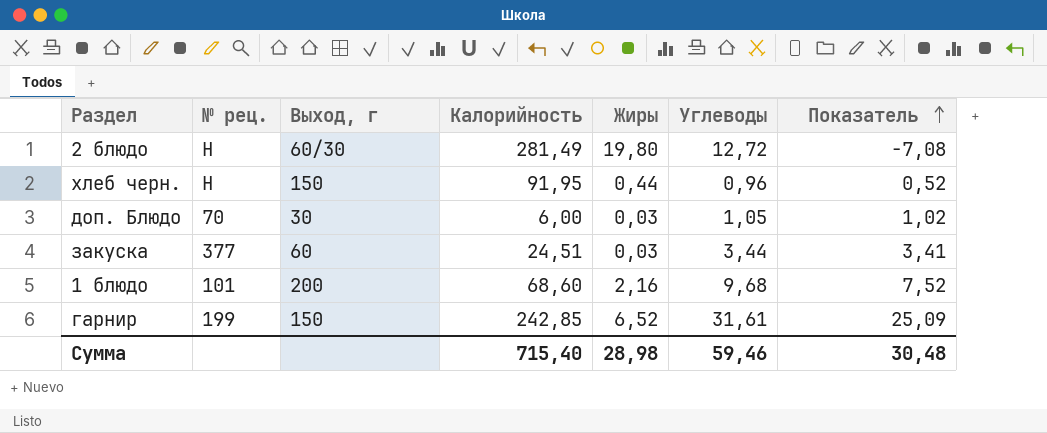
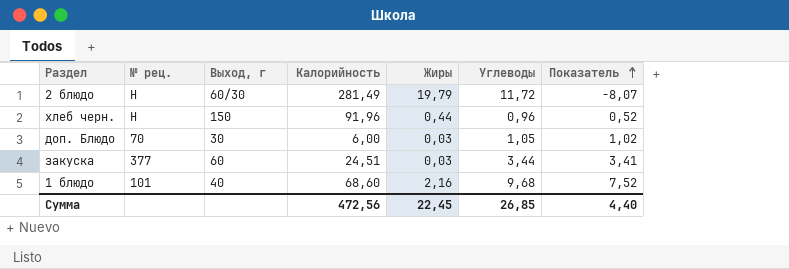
row гарнир: 199 | 150 | 242,85 | 6,52 | 31,61 | 25,09 -> none
2 блюдо | Жиры: 19,80 -> 19,79
2 блюдо | Углеводы: 12,72 -> 11,72
2 блюдо | Показатель: -7,08 -> -8,07
хлеб черн. | Калорийность: 91,95 -> 91,96
1 блюдо | Выход, г: 200 -> 40
Сумма | Калорийность: 715,40 -> 472,56
Сумма | Жиры: 28,98 -> 22,45
Сумма | Углеводы: 59,46 -> 26,85
Сумма | Показатель: 30,48 -> 4,40

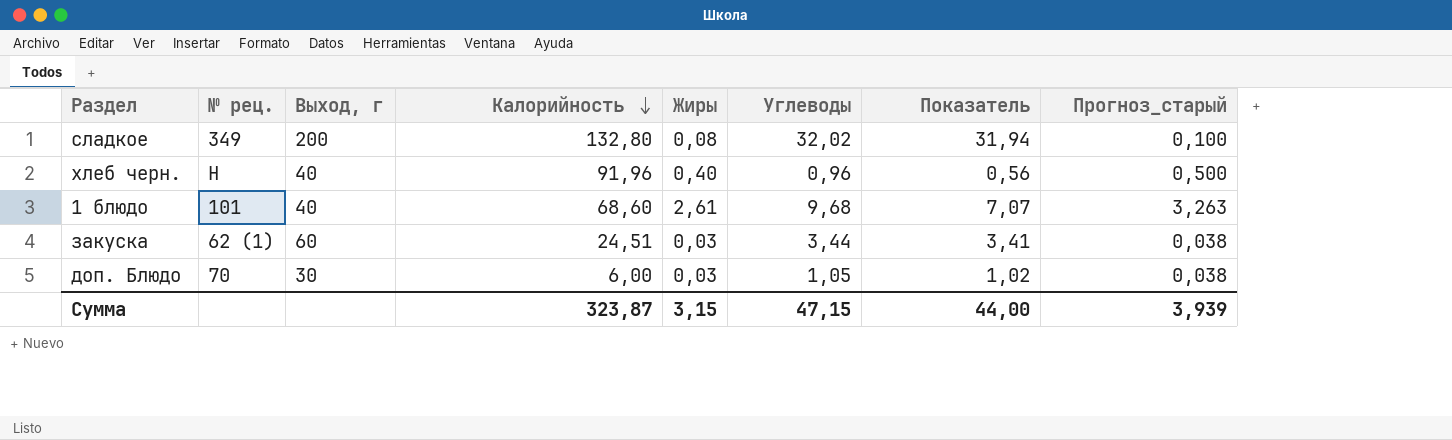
row order: Показатель ascending -> Калорийность descending
column Прогноз_старый | formula: none -> [Жиры] * 1,25
row 2 блюдо: Н | 60/30 | 281,49 | 19,79 | 11,72 | -8,07 -> none
row сладкое: none -> 349 | 200 | 132,80 | 0,08 | 32,02 | 31,94 | 0,100
хлеб черн. | Выход, г: 150 -> 40
хлеб черн. | Жиры: 0,44 -> 0,40
хлеб черн. | Показатель: 0,52 -> 0,56
1 блюдо | Жиры: 2,16 -> 2,61
1 блюдо | Показатель: 7,52 -> 7,07
закуска | № рец.: 377 -> 62 (1)
Сумма | Калорийность: 472,56 -> 323,87
Сумма | Жиры: 22,45 -> 3,15
Сумма | Углеводы: 26,85 -> 47,15
Сумма | Показатель: 4,40 -> 44,00

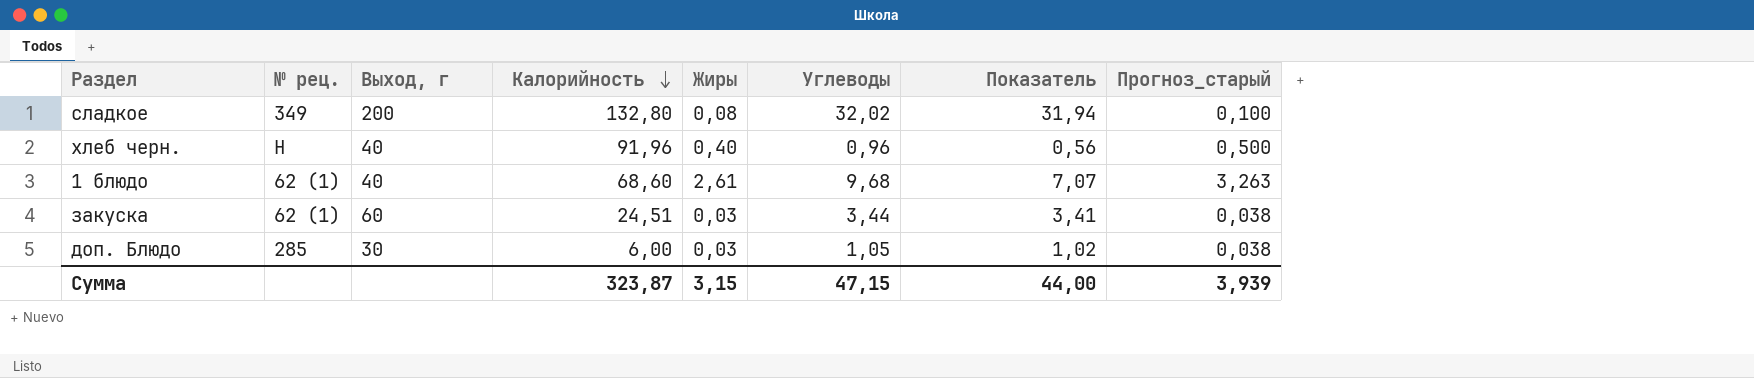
1 блюдо | № рец.: 101 -> 62 (1)
доп. Блюдо | № рец.: 70 -> 285

